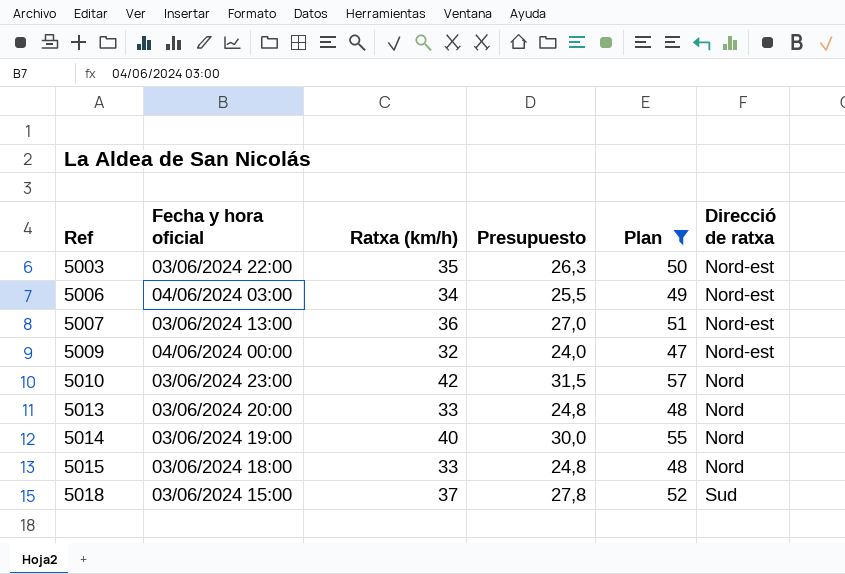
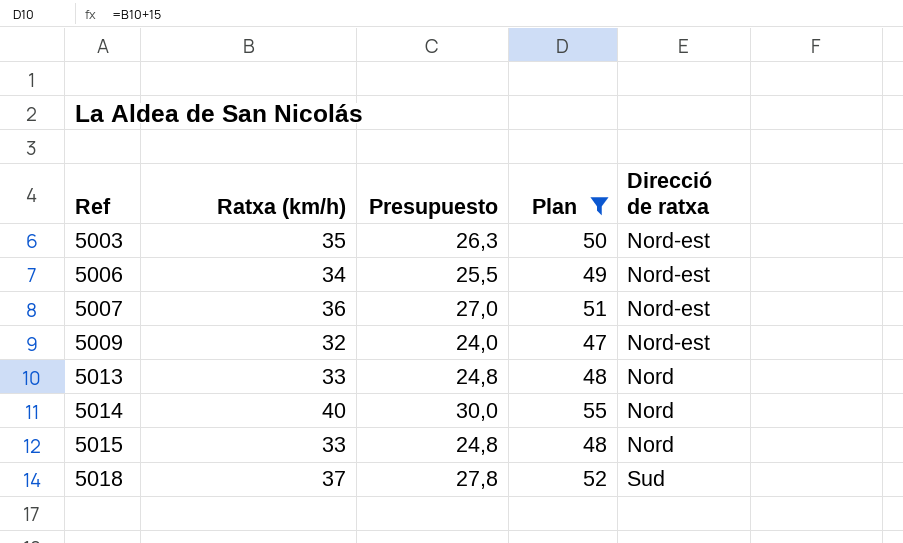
column Fecha y hora oficial | position: 2 -> none
row 5010: 03/06/2024 23:00 | 42 | 31,5 | 57 | Nord -> none

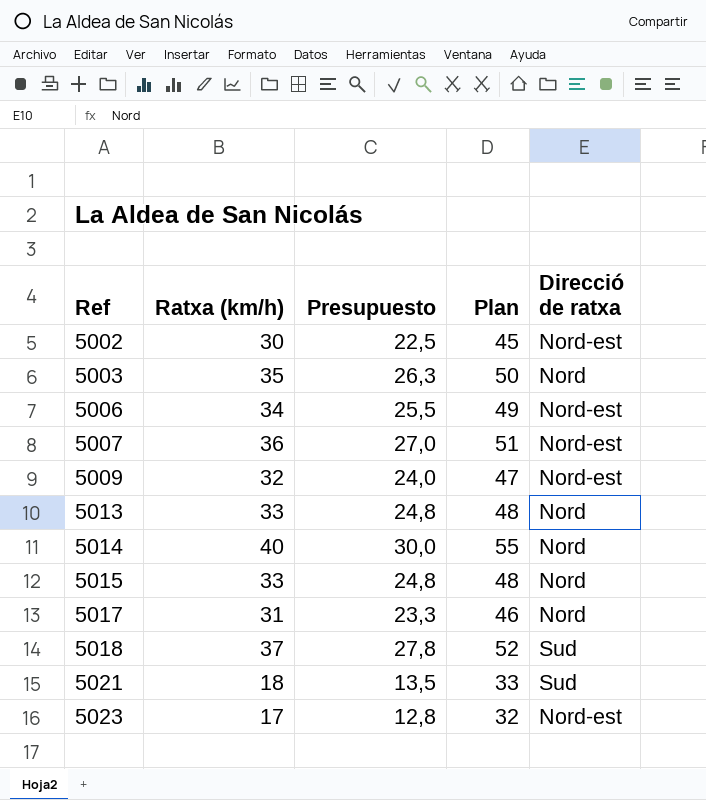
filter: Plan >= 47 -> none
5003 | Direcció de ratxa: Nord-est -> Nord

